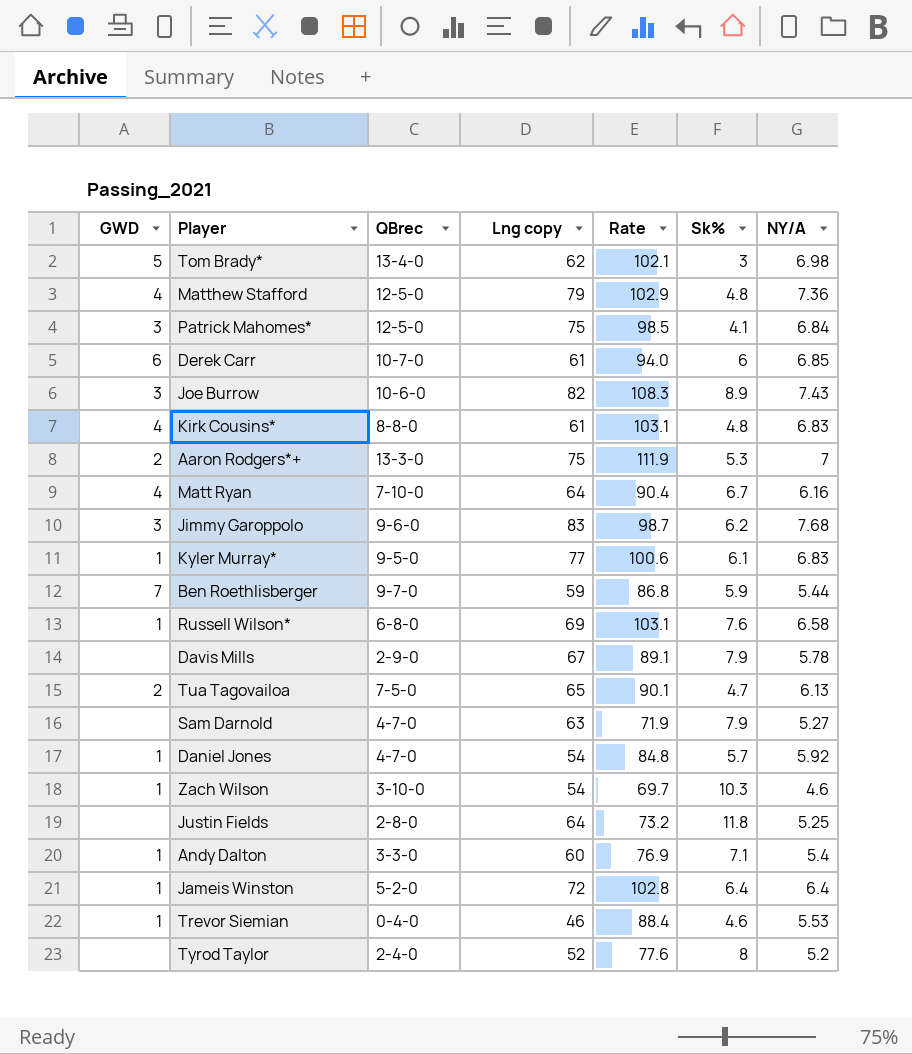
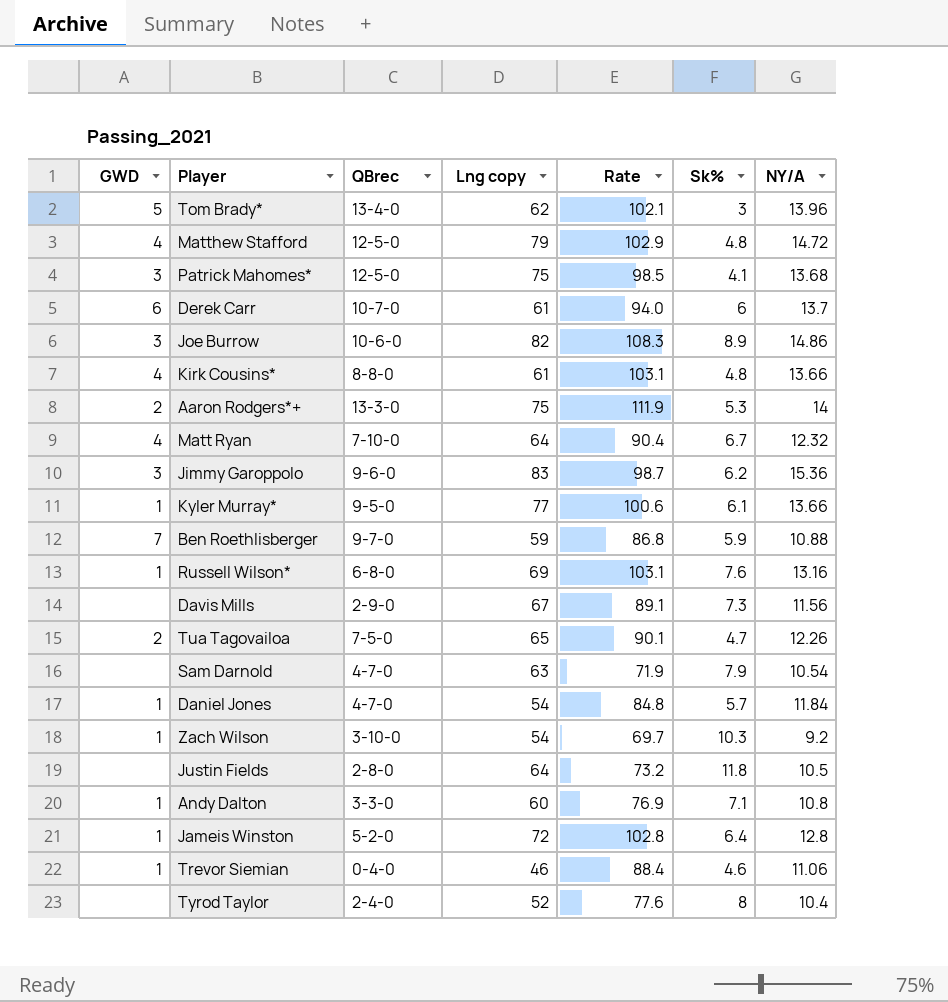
Tom Brady* | NY/A: 6.98 -> 13.96
Matthew Stafford | NY/A: 7.36 -> 14.72
Patrick Mahomes* | NY/A: 6.84 -> 13.68
Derek Carr | NY/A: 6.85 -> 13.7
Joe Burrow | NY/A: 7.43 -> 14.86
Kirk Cousins* | NY/A: 6.83 -> 13.66
Aaron Rodgers*+ | NY/A: 7 -> 14
Matt Ryan | NY/A: 6.16 -> 12.32
Jimmy Garoppolo | NY/A: 7.68 -> 15.36
Kyler Murray* | NY/A: 6.83 -> 13.66
Ben Roethlisberger | NY/A: 5.44 -> 10.88
Russell Wilson* | NY/A: 6.58 -> 13.16
Davis Mills | Sk%: 7.9 -> 7.3
Davis Mills | NY/A: 5.78 -> 11.56
Tua Tagovailoa | NY/A: 6.13 -> 12.26
Sam Darnold | NY/A: 5.27 -> 10.54
Daniel Jones | NY/A: 5.92 -> 11.84
Zach Wilson | NY/A: 4.6 -> 9.2
Justin Fields | NY/A: 5.25 -> 10.5
Andy Dalton | NY/A: 5.4 -> 10.8
Jameis Winston | NY/A: 6.4 -> 12.8
Trevor Siemian | NY/A: 5.53 -> 11.06
Tyrod Taylor | NY/A: 5.2 -> 10.4

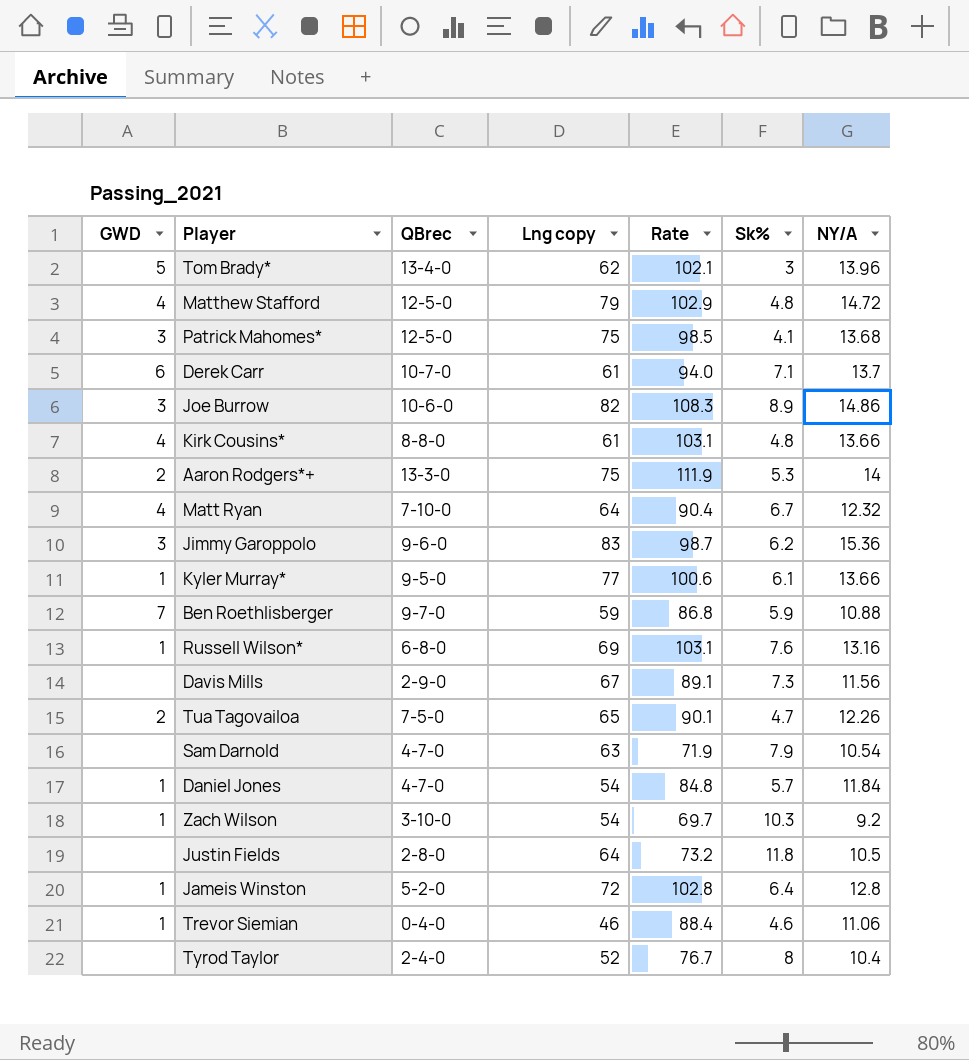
row Andy Dalton: 1 | 3-3-0 | 60 | 76.9 | 7.1 | 10.8 -> none
Derek Carr | Sk%: 6 -> 7.1
Tyrod Taylor | Rate: 77.6 -> 76.7

